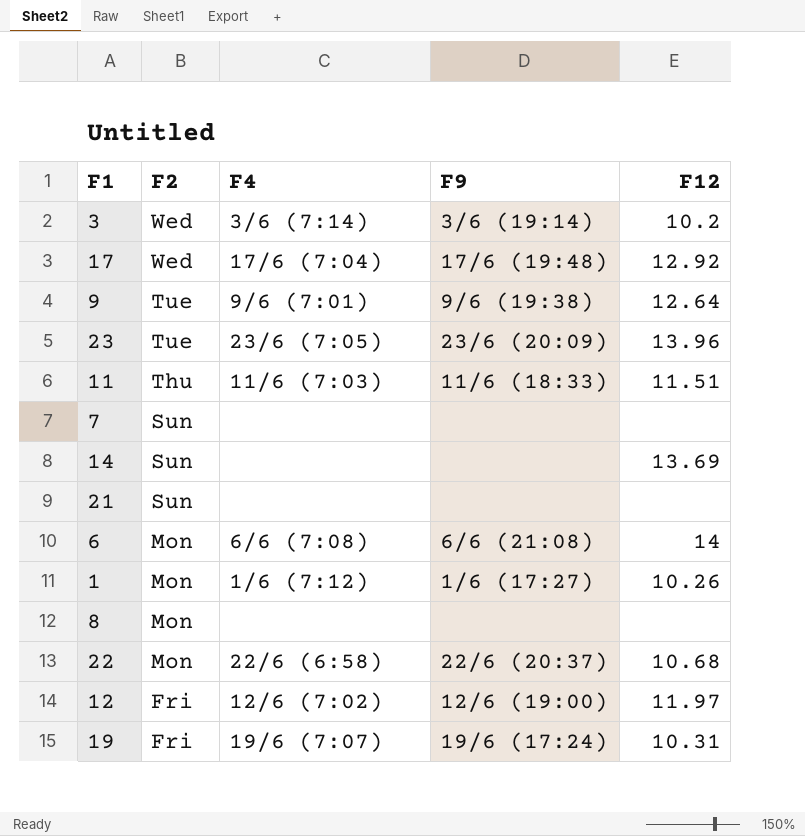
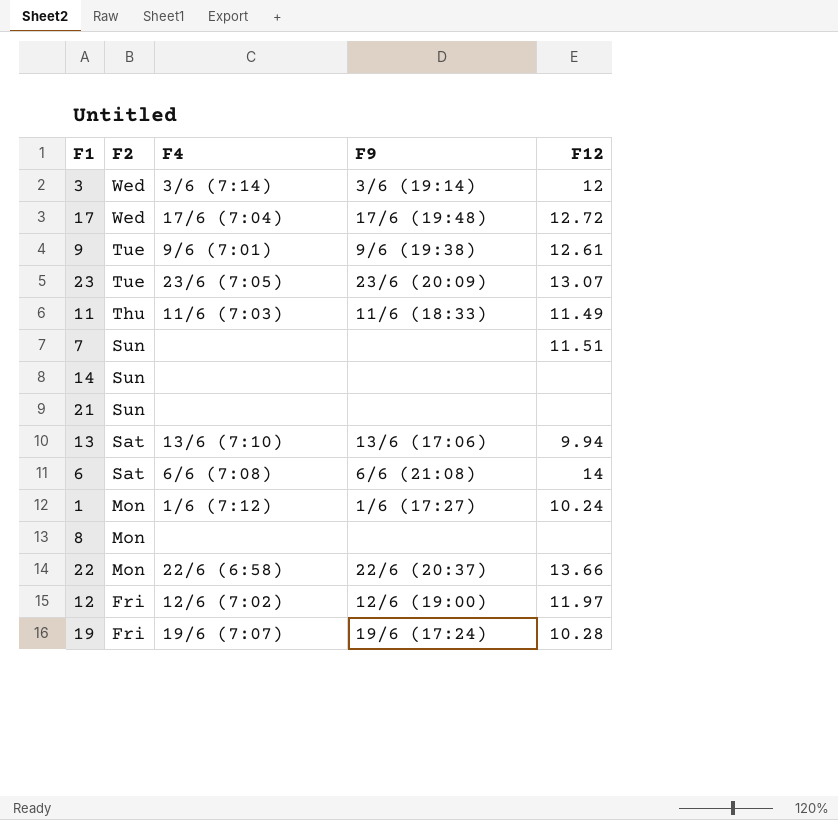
3 | F12: 10.2 -> 12
17 | F12: 12.92 -> 12.72
9 | F12: 12.64 -> 12.61
23 | F12: 13.96 -> 13.07
11 | F12: 11.51 -> 11.49
7 | F12: none -> 11.51
14 | F12: 13.69 -> none
row 13: none -> Sat | 13/6 (7:10) | 13/6 (17:06) | 9.94
6 | F2: Mon -> Sat
1 | F12: 10.26 -> 10.24
22 | F12: 10.68 -> 13.66
19 | F12: 10.31 -> 10.28

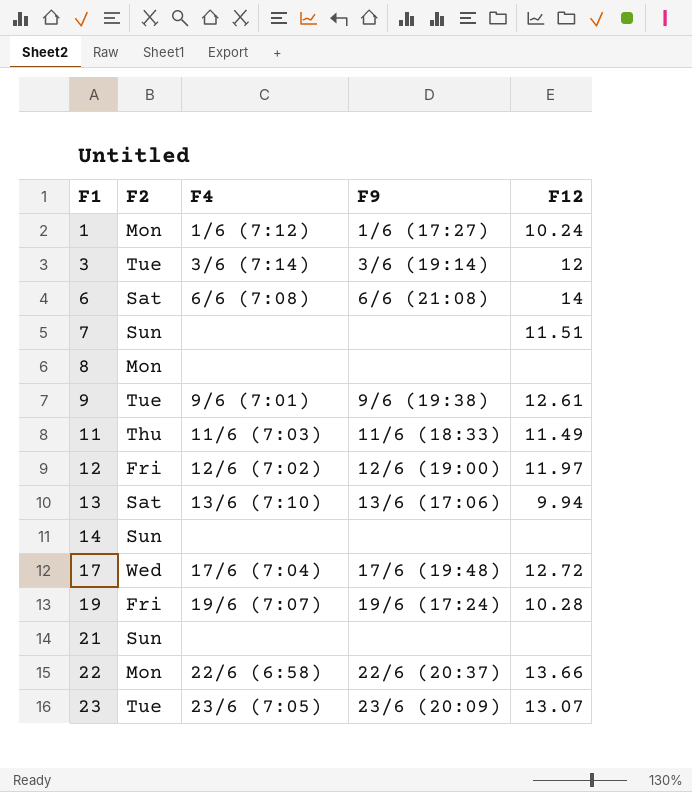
row order: F2 descending -> F1 ascending
3 | F2: Wed -> Tue

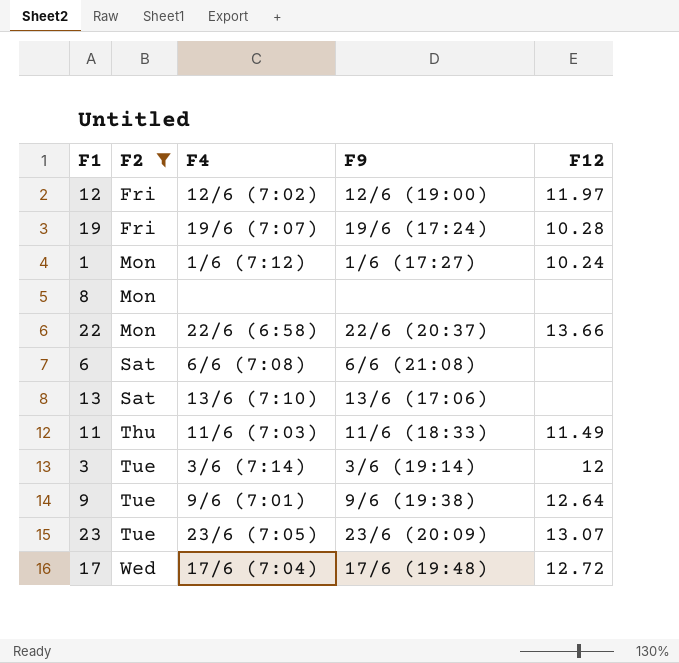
filter: none -> F2 != Sun
row order: F1 ascending -> F2 ascending
6 | F12: 14 -> none
13 | F12: 9.94 -> none
9 | F12: 12.61 -> 12.64

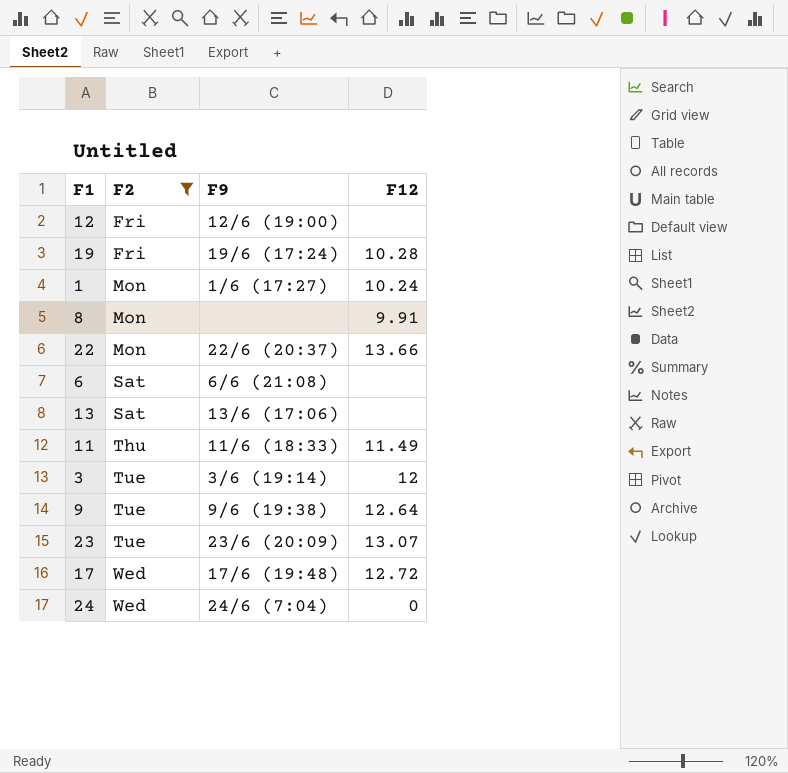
column F4 | position: 3 -> none
12 | F12: 11.97 -> none
8 | F12: none -> 9.91
row 24: none -> Wed | 24/6 (7:04) | 0

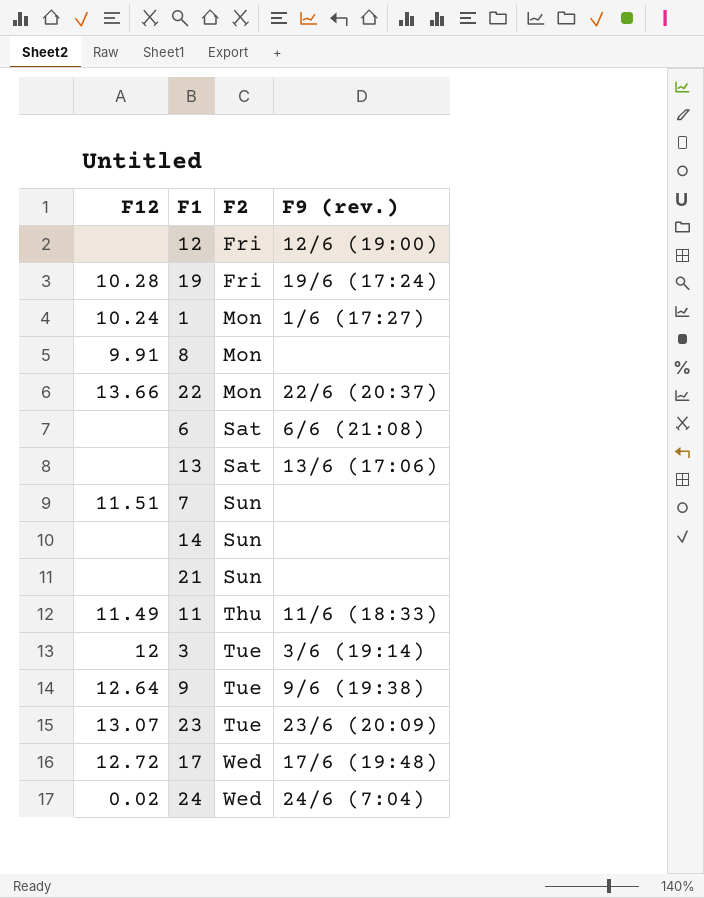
filter: F2 != Sun -> none
column F12 | position: 4 -> 1
column name: F9 -> F9 (rev.)
24 | F12: 0 -> 0.02

